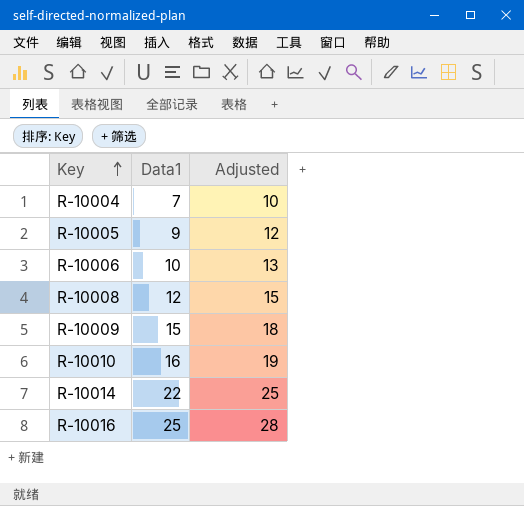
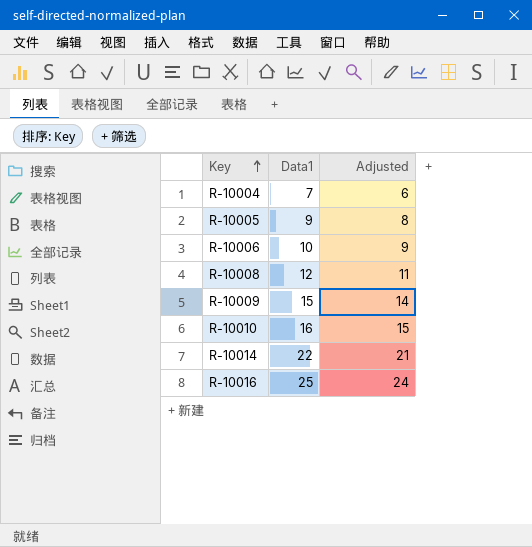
column Adjusted | formula: [Data1] + 3 -> [Data1] - 1

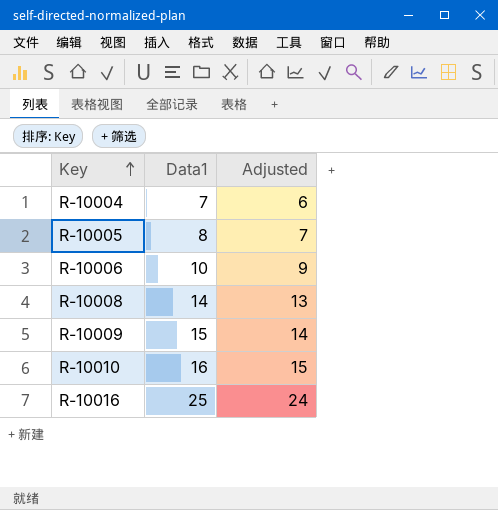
row R-10014: 22 | 21 -> none
R-10005 | Data1: 9 -> 8
R-10005 | Adjusted: 8 -> 7
R-10008 | Data1: 12 -> 14
R-10008 | Adjusted: 11 -> 13

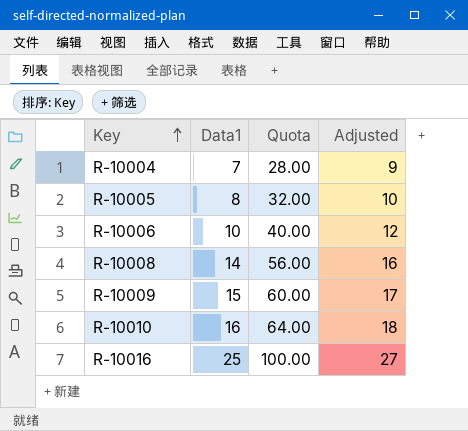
column Quota | formula: none -> [Data1] * 4
column Adjusted | formula: [Data1] - 1 -> [Data1] + 2

